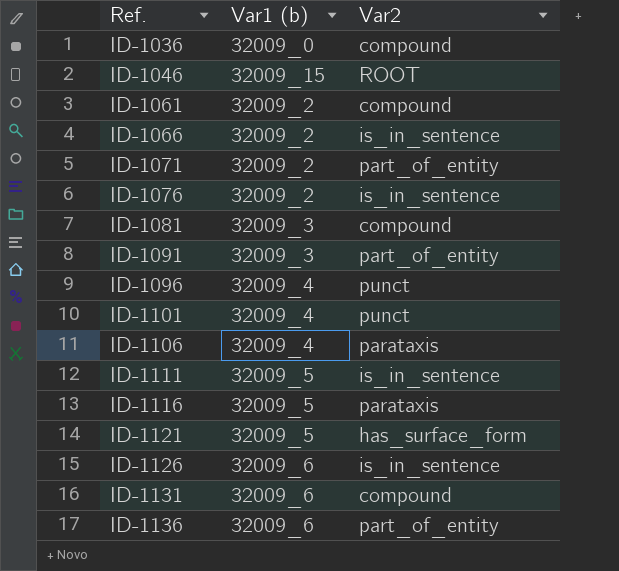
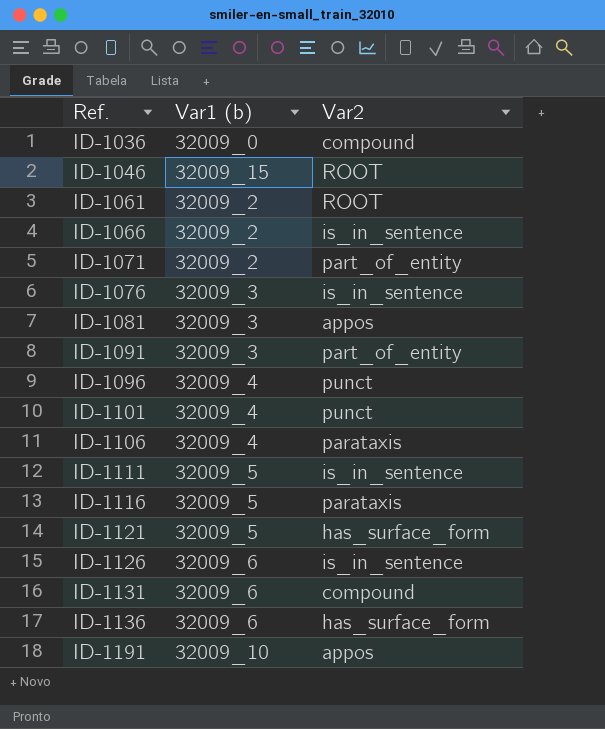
ID-1061 | Var2: compound -> ROOT
ID-1076 | Var1 (b): 32009_2 -> 32009_3
ID-1081 | Var2: compound -> appos
ID-1136 | Var2: part_of_entity -> has_surface_form
row ID-1191: none -> 32009_10 | appos

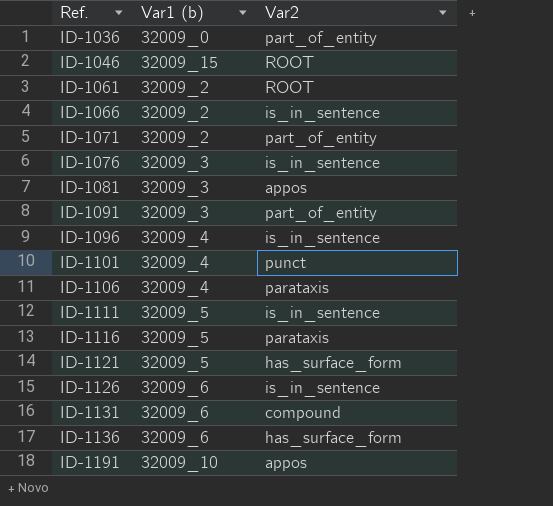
ID-1036 | Var2: compound -> part_of_entity
ID-1096 | Var2: punct -> is_in_sentence

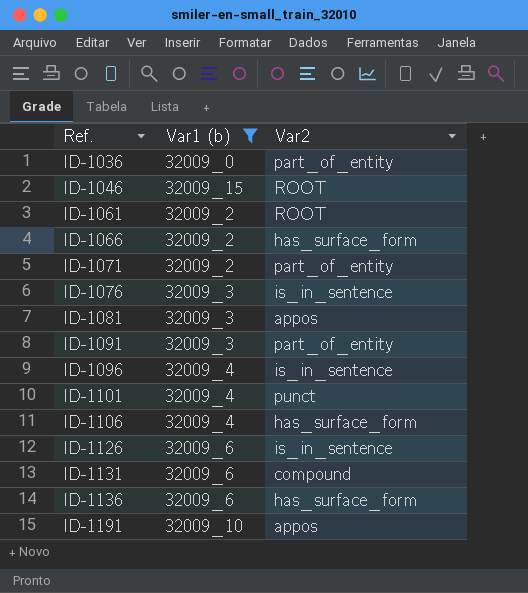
filter: none -> Var1 (b) != 32009_5
ID-1066 | Var2: is_in_sentence -> has_surface_form
ID-1106 | Var2: parataxis -> has_surface_form

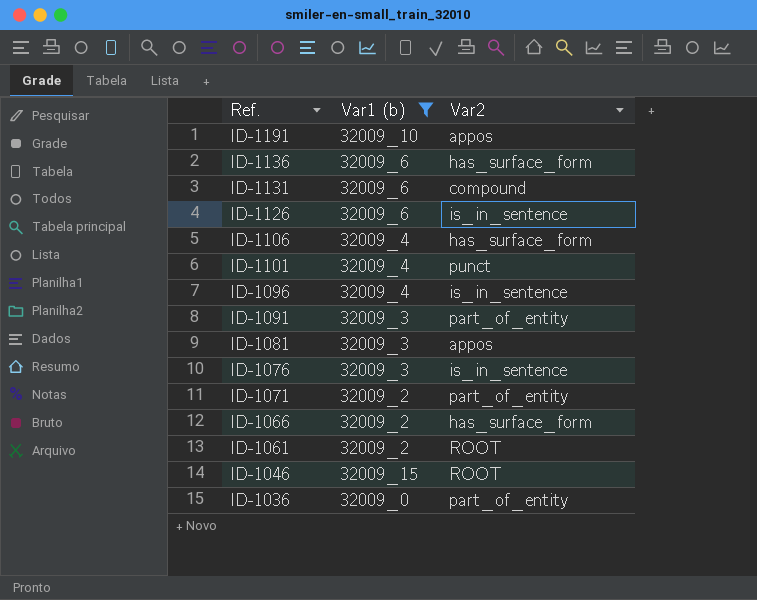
row order: Ref. ascending -> Ref. descending

